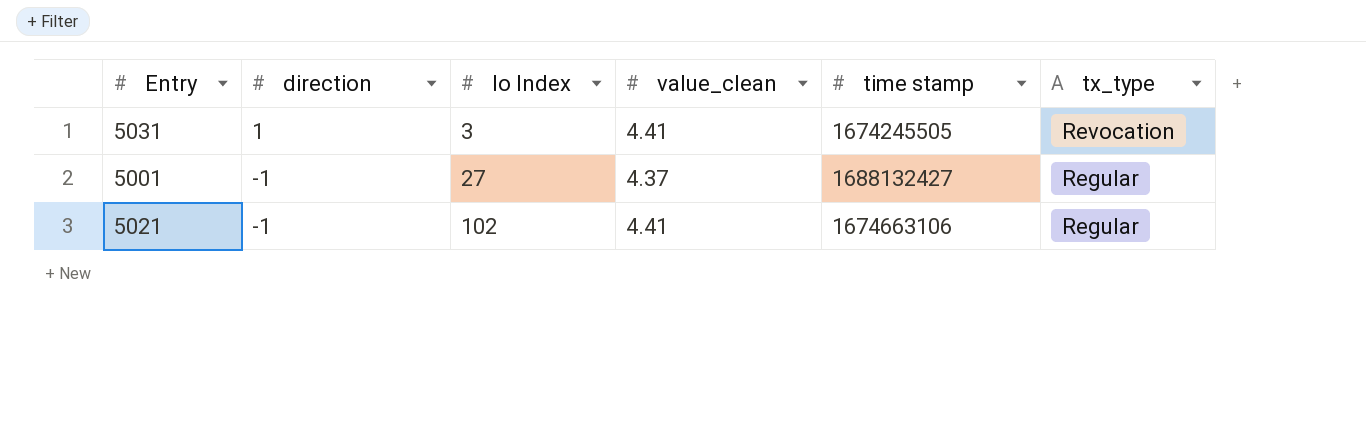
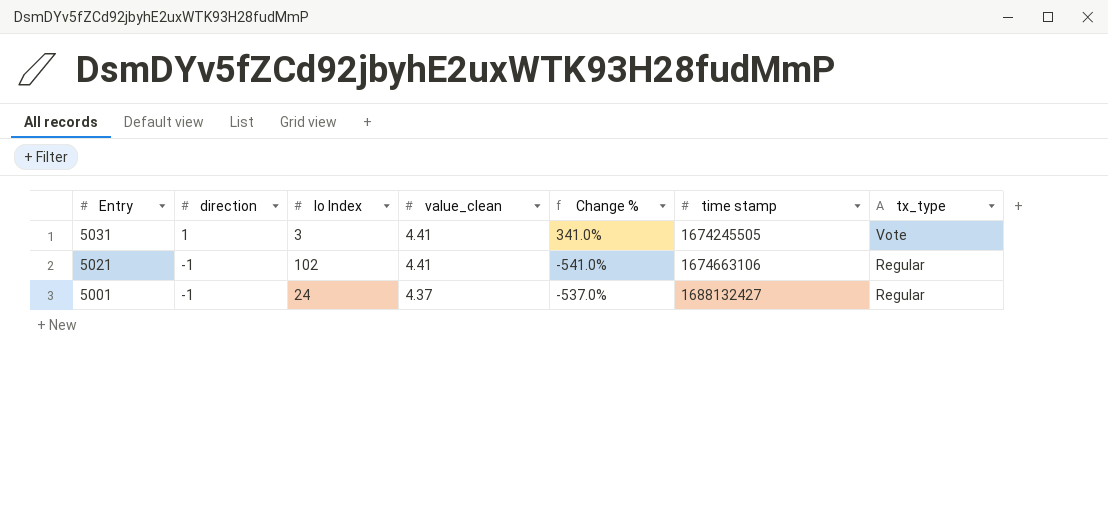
row order: direction descending -> Entry descending
column Change % | formula: none -> ([value_clean] - [direction]) / [direction]
5031 | tx_type: Revocation -> Vote
5001 | Io Index: 27 -> 24

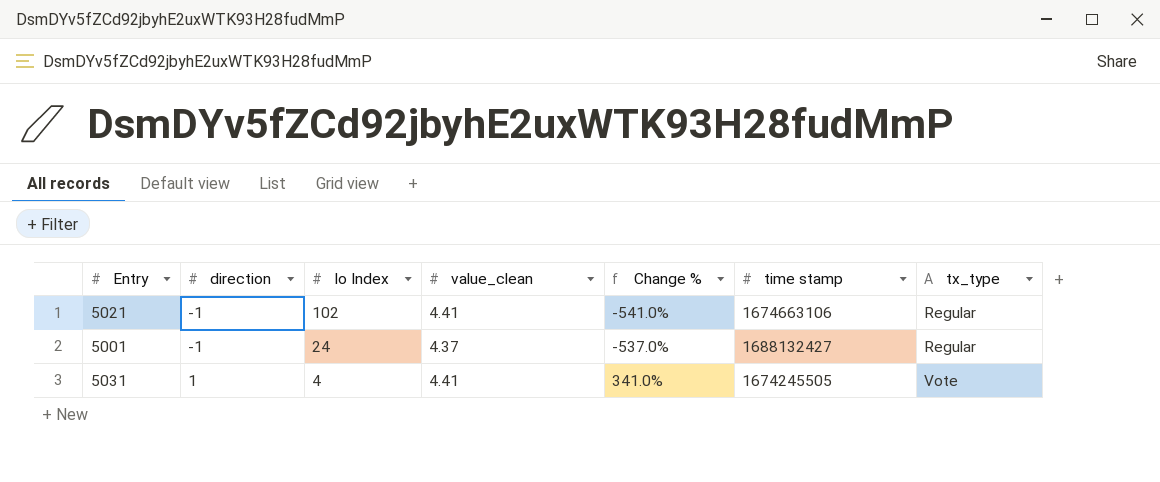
row order: Entry descending -> direction ascending
5031 | Io Index: 3 -> 4

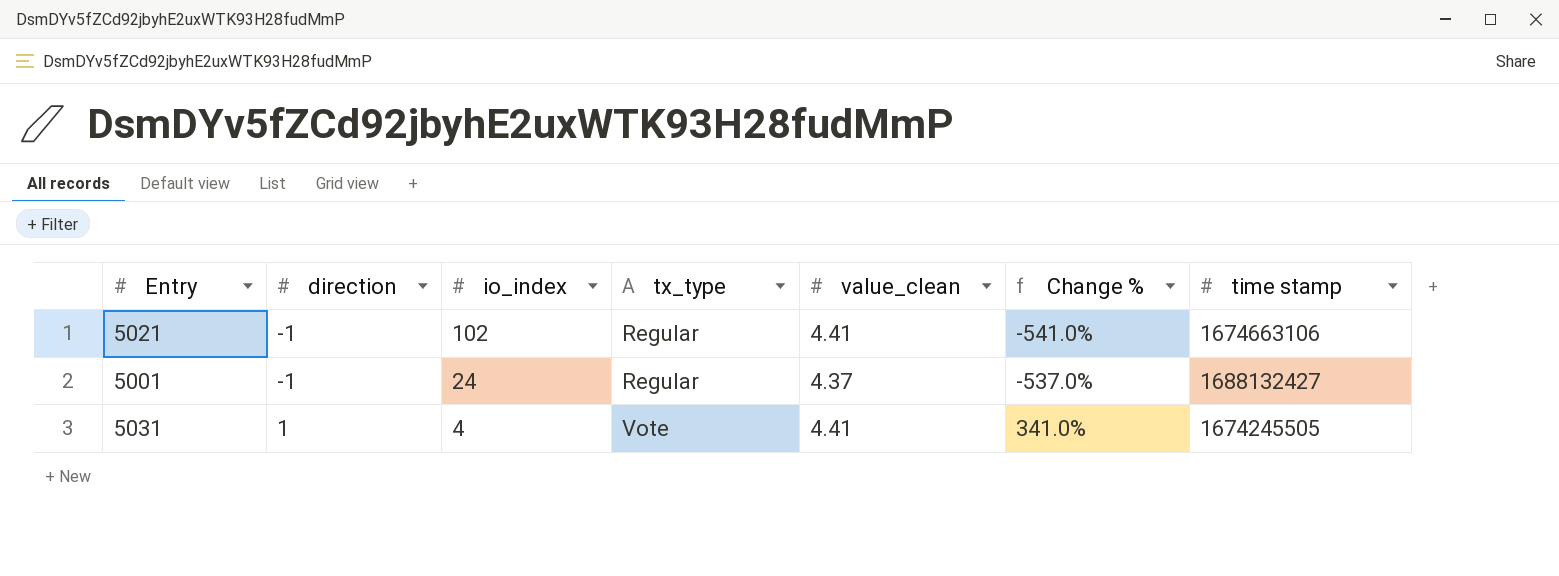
column name: Io Index -> io_index
column tx_type | position: 7 -> 4

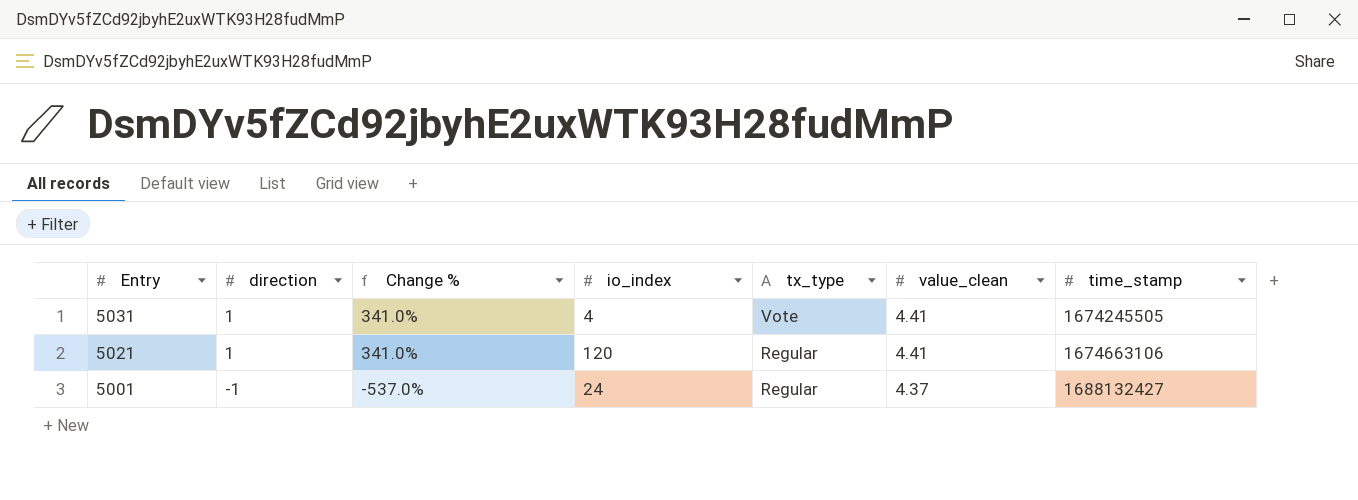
row order: direction ascending -> Entry descending
column Change % | position: 6 -> 3
column name: time stamp -> time_stamp
5021 | direction: -1 -> 1
5021 | Change %: -541.0% -> 341.0%
5021 | io_index: 102 -> 120

